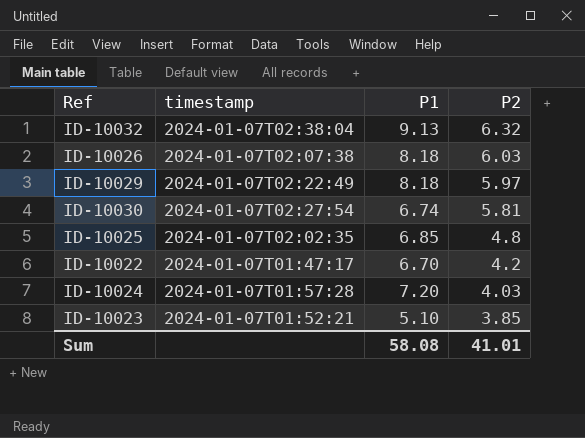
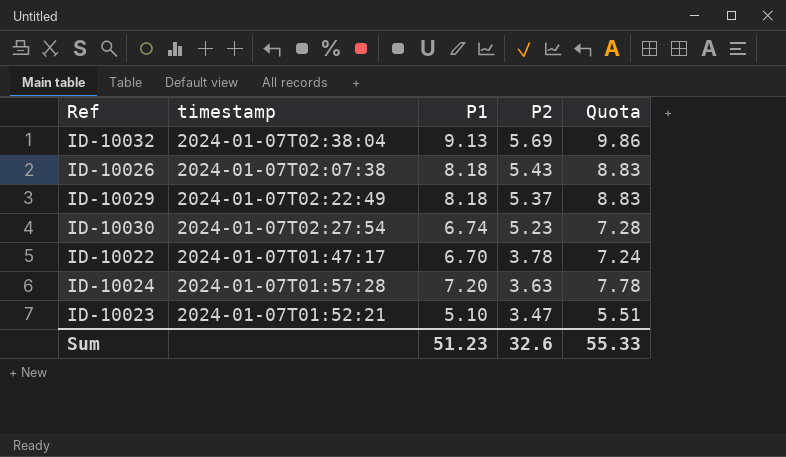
column Quota | formula: none -> [P1] * 1.08
row ID-10025: 2024-01-07T02:02:35 | 6.85 | 4.8 -> none
ID-10032 | P2: 6.32 -> 5.69
ID-10026 | P2: 6.03 -> 5.43
ID-10029 | P2: 5.97 -> 5.37
ID-10030 | P2: 5.81 -> 5.23
ID-10022 | P2: 4.2 -> 3.78
ID-10024 | P2: 4.03 -> 3.63
ID-10023 | P2: 3.85 -> 3.47
Sum | P1: 58.08 -> 51.23
Sum | P2: 41.01 -> 32.6

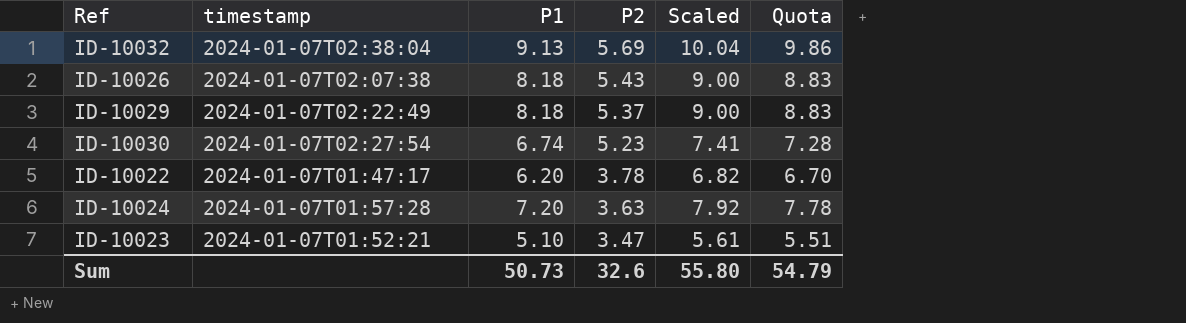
column Scaled | formula: none -> [P1] * 1.1
ID-10022 | P1: 6.70 -> 6.20
ID-10022 | Quota: 7.24 -> 6.70
Sum | P1: 51.23 -> 50.73
Sum | Quota: 55.33 -> 54.79

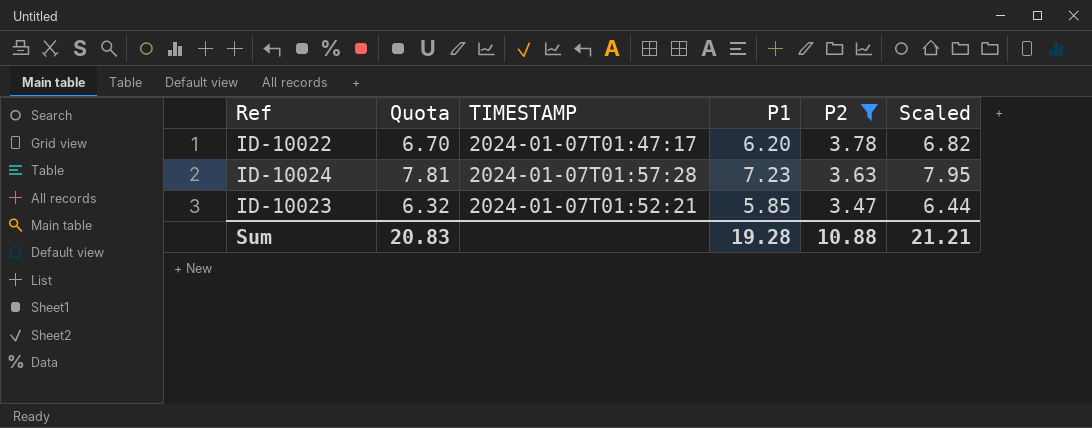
filter: none -> P2 <= 3.78
column Quota | position: 6 -> 2
column name: timestamp -> TIMESTAMP
ID-10024 | Quota: 7.78 -> 7.81
ID-10024 | P1: 7.20 -> 7.23
ID-10024 | Scaled: 7.92 -> 7.95
ID-10023 | Quota: 5.51 -> 6.32
ID-10023 | P1: 5.10 -> 5.85
ID-10023 | Scaled: 5.61 -> 6.44
Sum | Quota: 54.79 -> 20.83
Sum | P1: 50.73 -> 19.28
Sum | P2: 32.6 -> 10.88
Sum | Scaled: 55.80 -> 21.21

